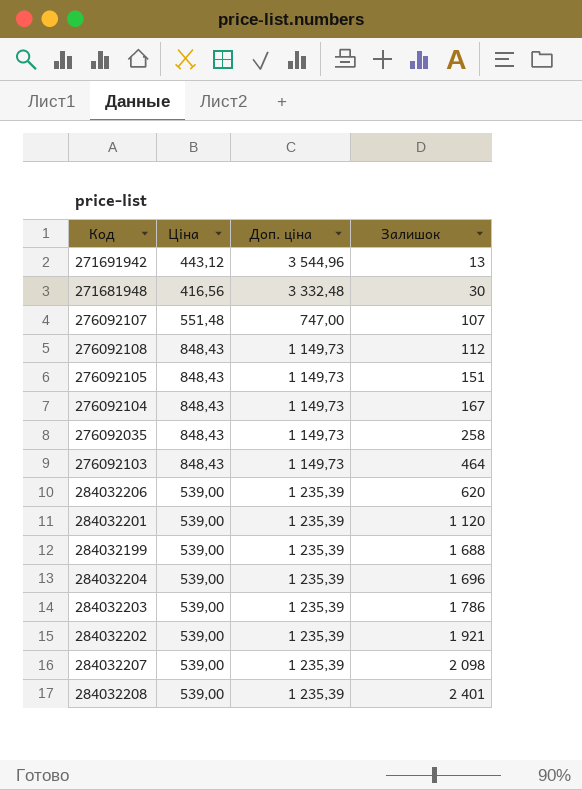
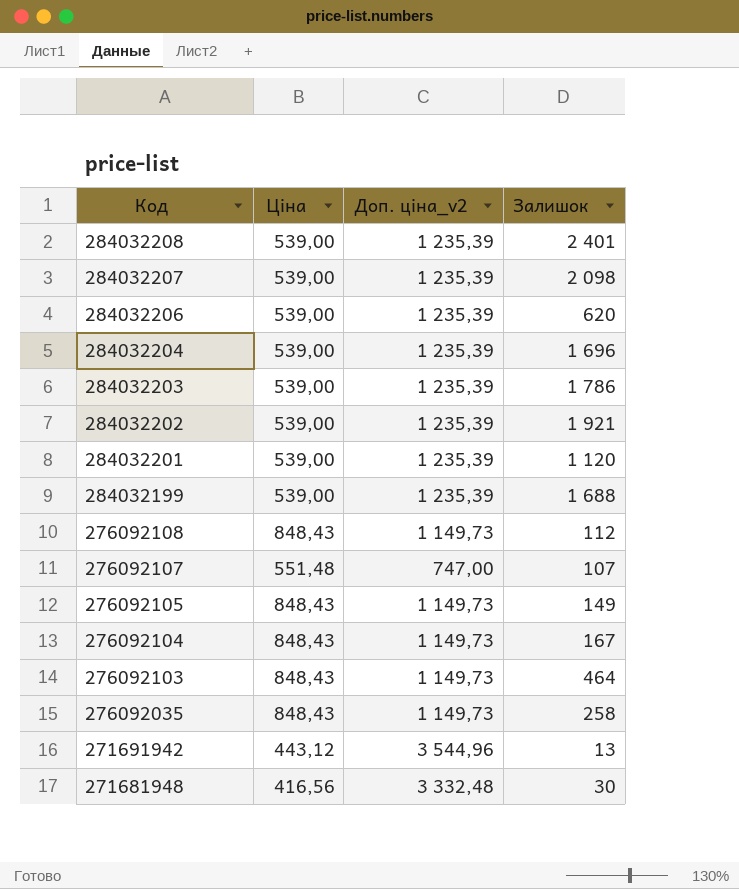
row order: Залишок ascending -> Код descending
column name: Доп. ціна -> Доп. ціна_v2
276092105 | Залишок: 151 -> 149

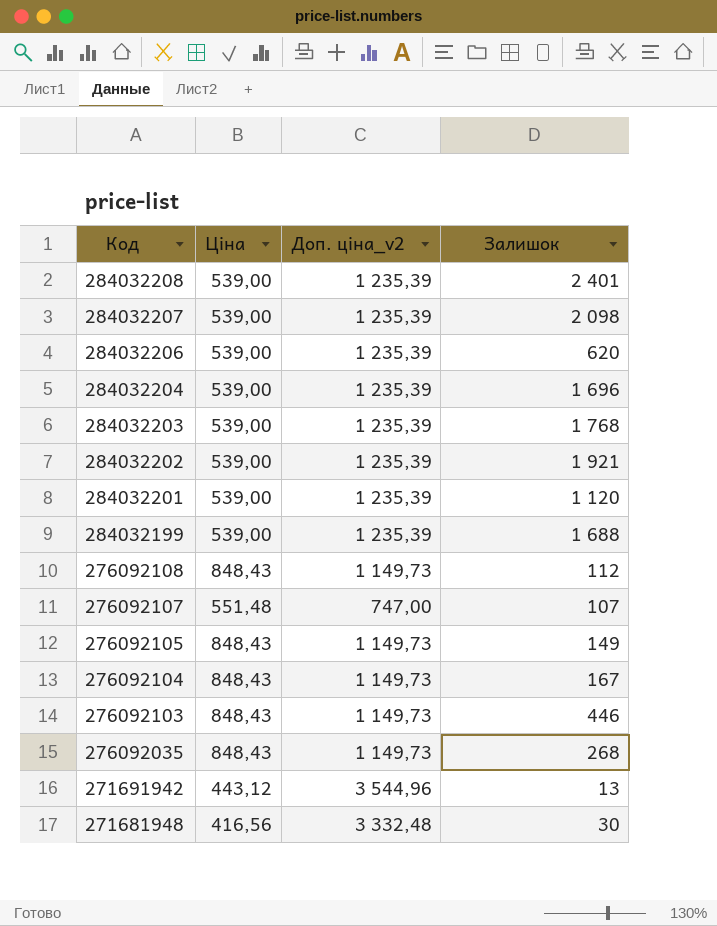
284032203 | Залишок: 1 786 -> 1 768
276092103 | Залишок: 464 -> 446
276092035 | Залишок: 258 -> 268

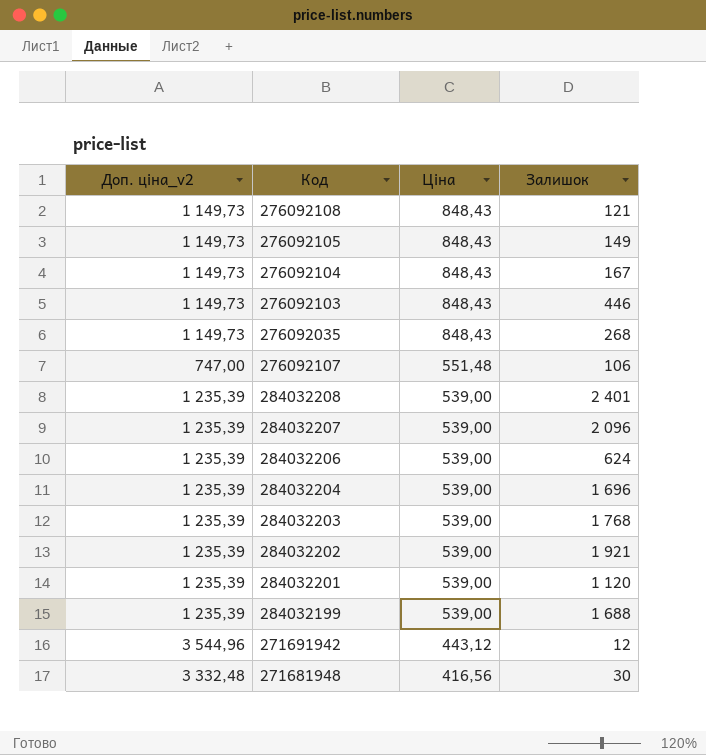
row order: Код descending -> Ціна descending
column Доп. ціна_v2 | position: 3 -> 1
276092108 | Залишок: 112 -> 121
276092107 | Залишок: 107 -> 106
284032207 | Залишок: 2 098 -> 2 096
284032206 | Залишок: 620 -> 624
271691942 | Залишок: 13 -> 12

